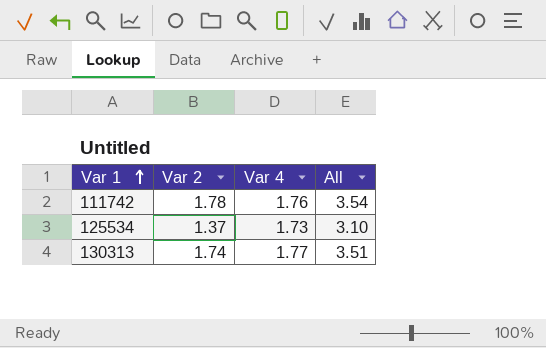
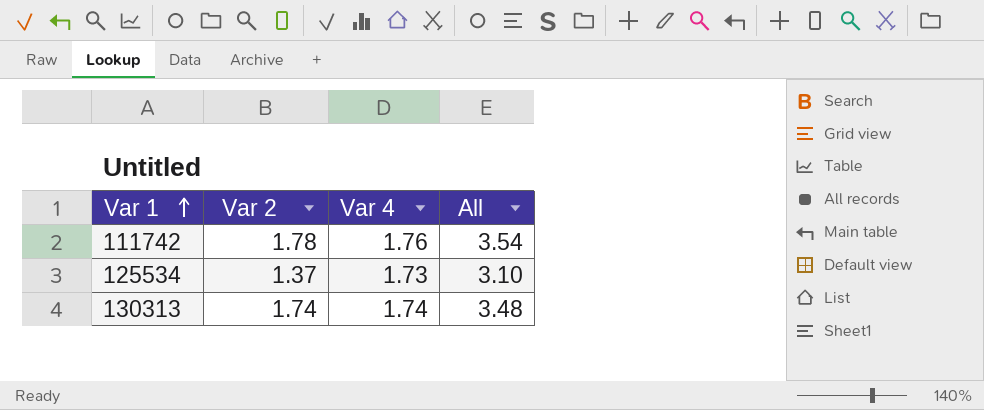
130313 | Var 4: 1.77 -> 1.74
130313 | All: 3.51 -> 3.48

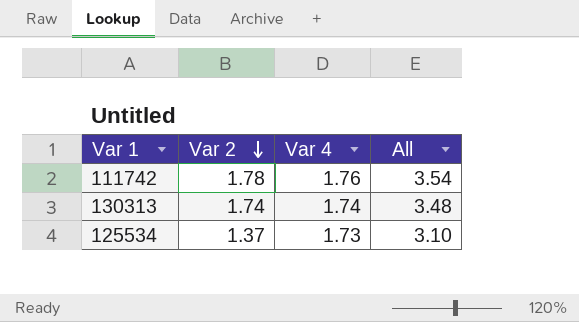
row order: Var 1 ascending -> Var 2 descending

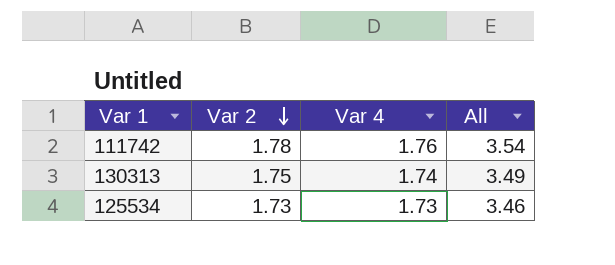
130313 | Var 2: 1.74 -> 1.75
130313 | All: 3.48 -> 3.49
125534 | Var 2: 1.37 -> 1.73
125534 | All: 3.10 -> 3.46

